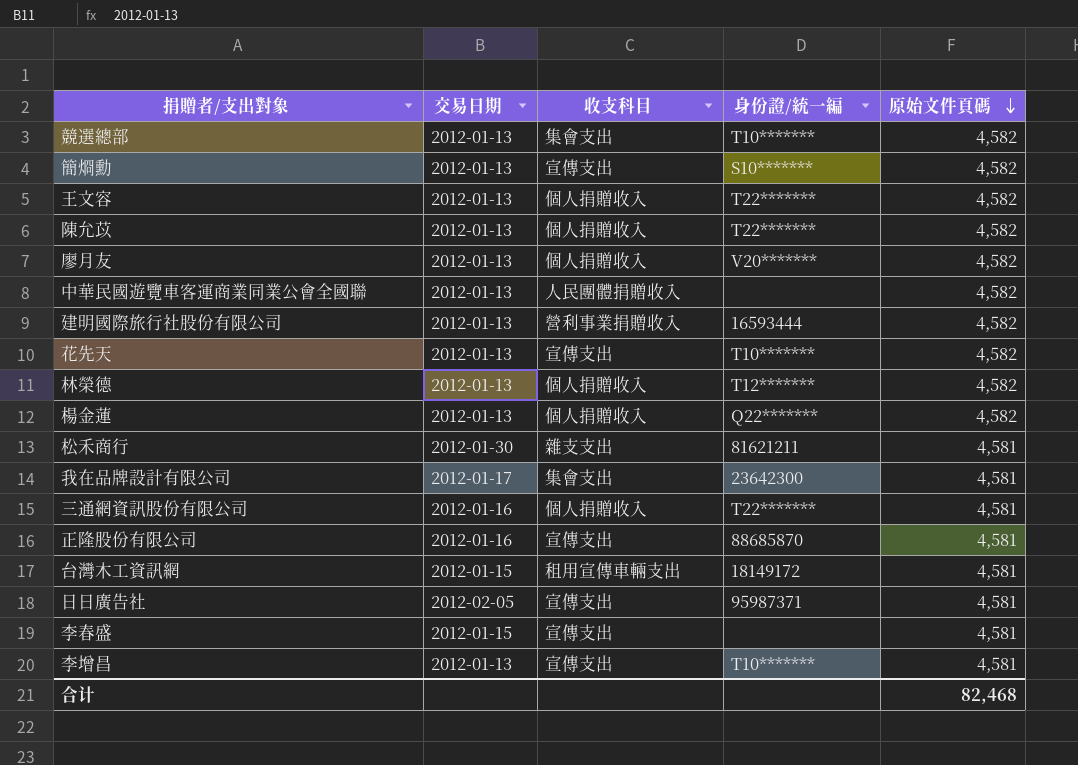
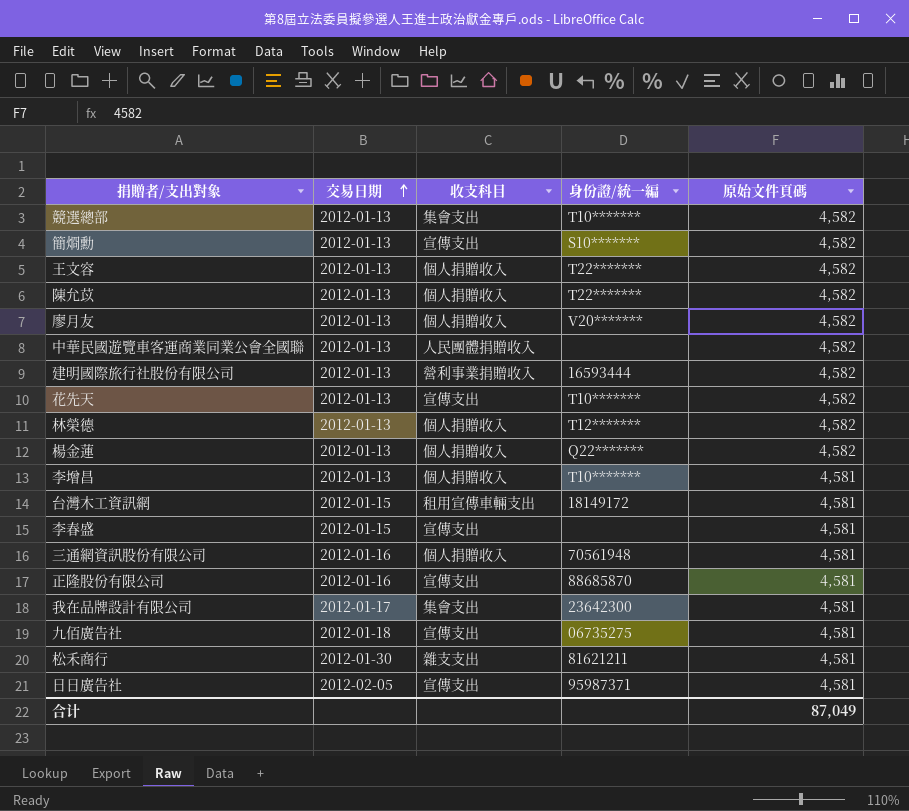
row order: 原始文件頁碼 descending -> 交易日期 ascending
李增昌 | 收支科目: 宣傳支出 -> 個人捐贈收入
三通網資訊股份有限公司 | 身份證/統一編: T22******* -> 70561948
row 九佰廣告社: none -> 2012-01-18 | 宣傳支出 | 06735275 | 4,581
合计 | 原始文件頁碼: 82,468 -> 87,049

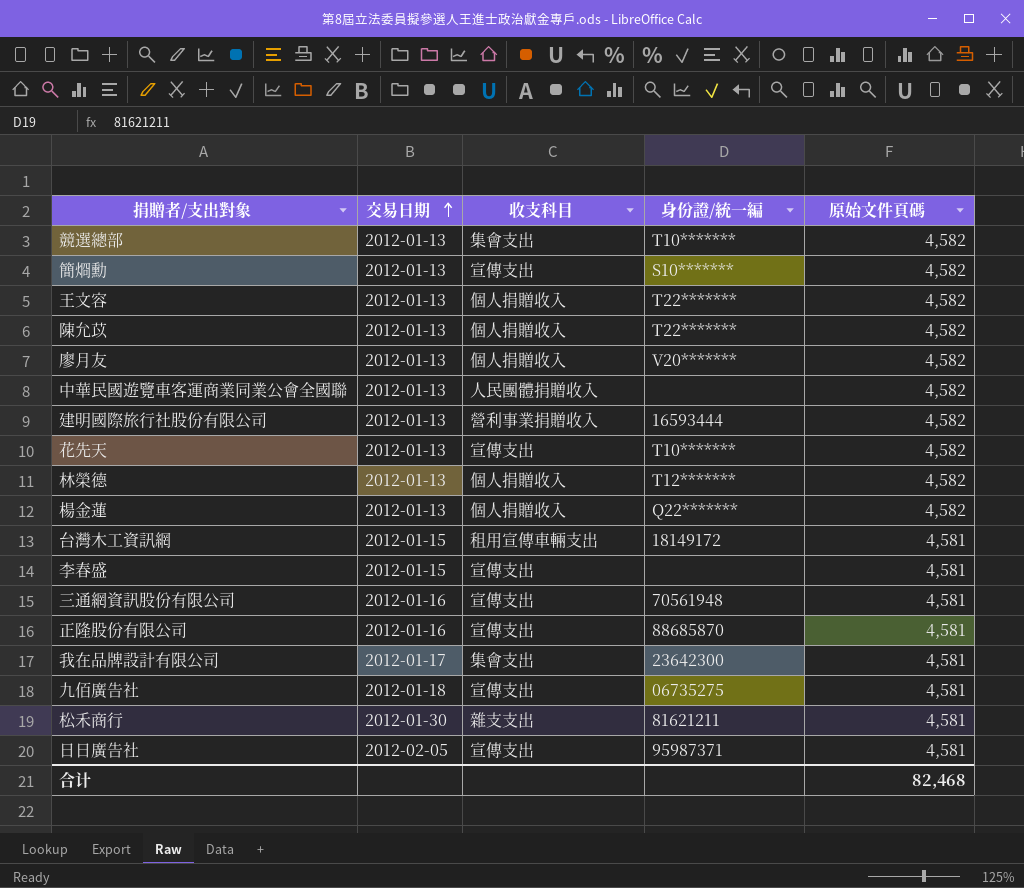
row 李增昌: 2012-01-13 | 個人捐贈收入 | T10******* | 4,581 -> none
三通網資訊股份有限公司 | 收支科目: 個人捐贈收入 -> 宣傳支出
合计 | 原始文件頁碼: 87,049 -> 82,468

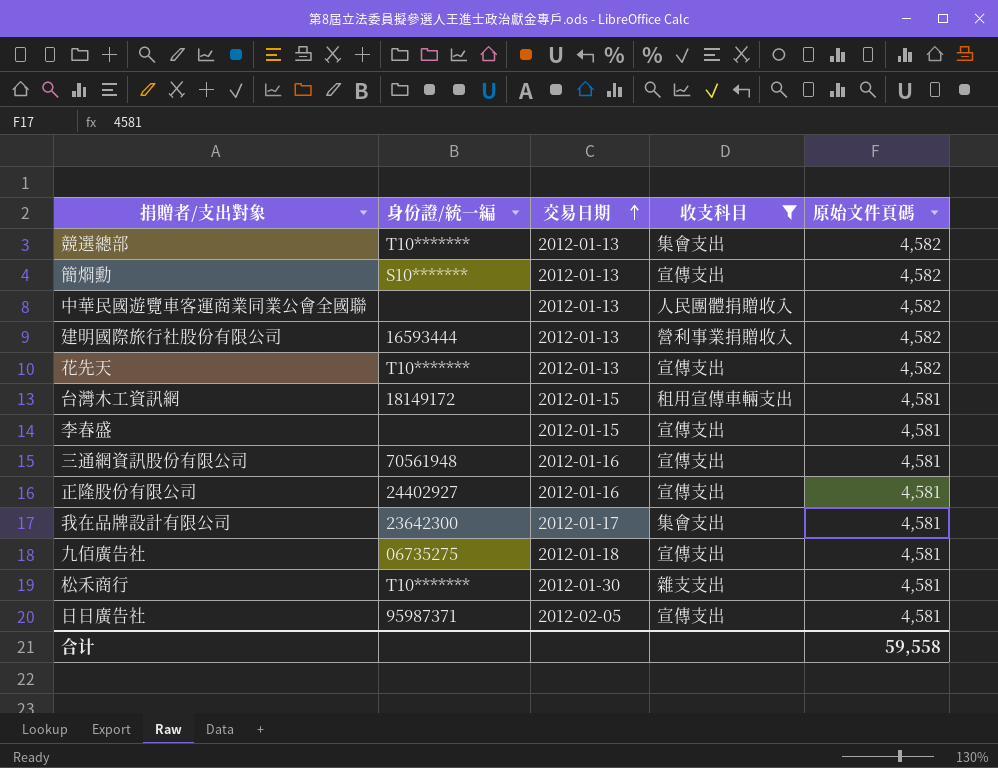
filter: none -> 收支科目 != 個人捐贈收入
column 身份證/統一編 | position: 4 -> 2
正隆股份有限公司 | 身份證/統一編: 88685870 -> 24402927
松禾商行 | 身份證/統一編: 81621211 -> T10*******
合计 | 原始文件頁碼: 82,468 -> 59,558

